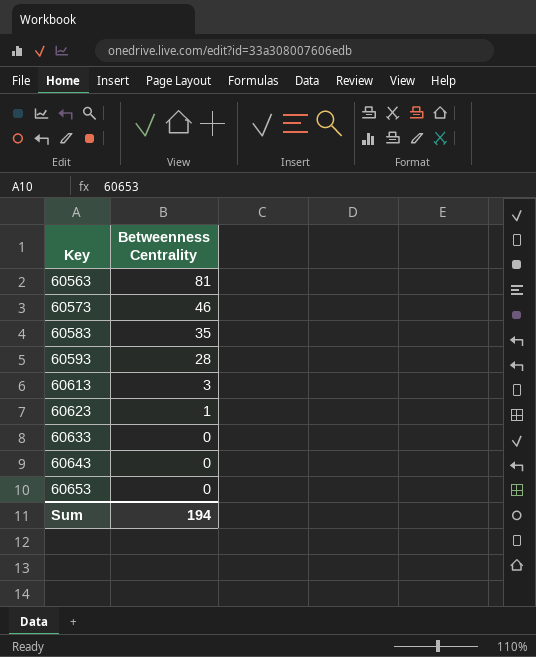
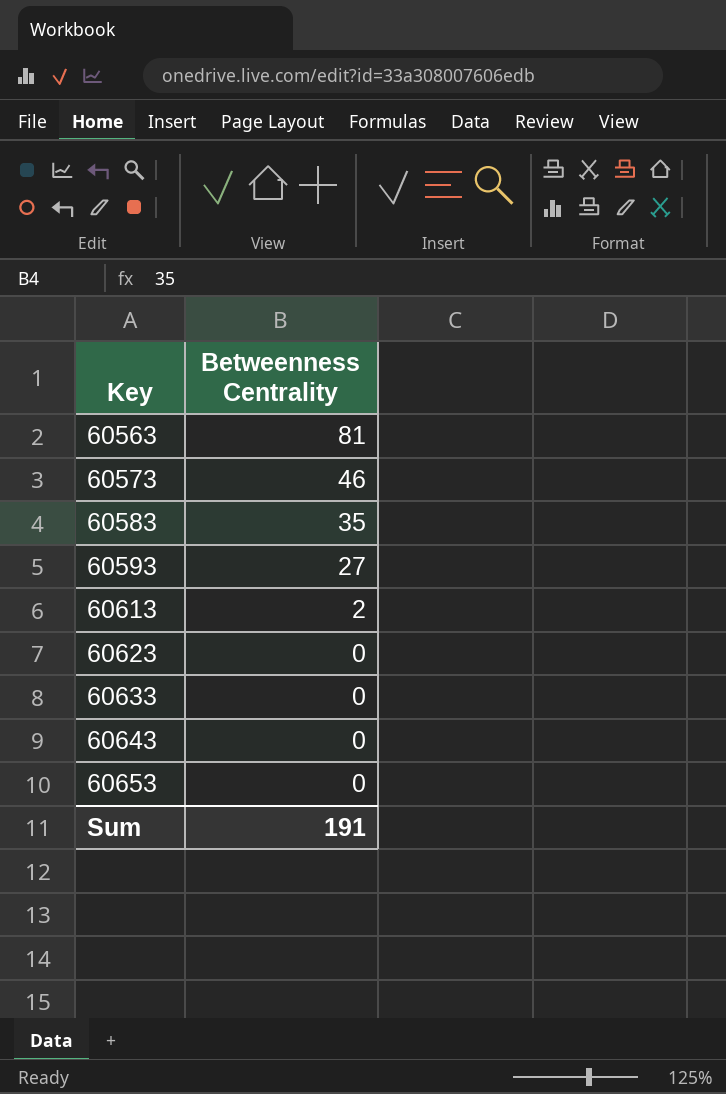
60593 | Betweenness Centrality: 28 -> 27
60613 | Betweenness Centrality: 3 -> 2
60623 | Betweenness Centrality: 1 -> 0
Sum | Betweenness Centrality: 194 -> 191

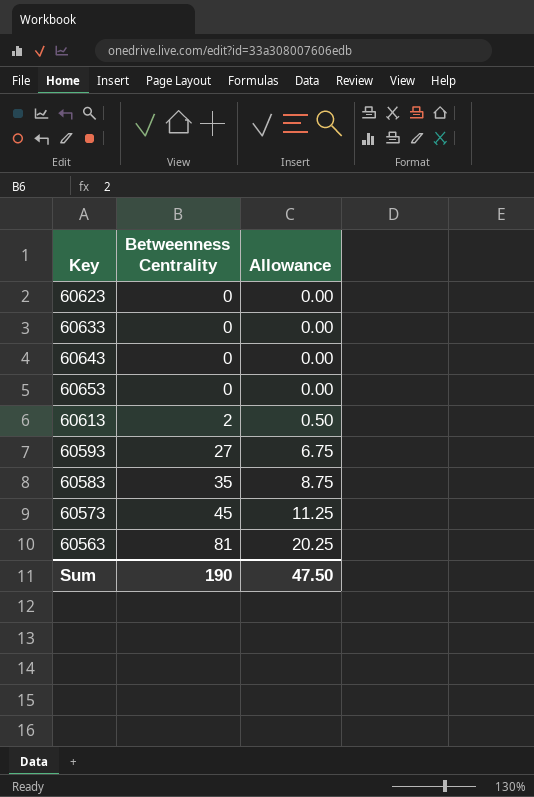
row order: Key ascending -> Betweenness Centrality ascending
column Allowance | formula: none -> [Betweenness Centrality] * 0.25
60573 | Betweenness Centrality: 46 -> 45
Sum | Betweenness Centrality: 191 -> 190

